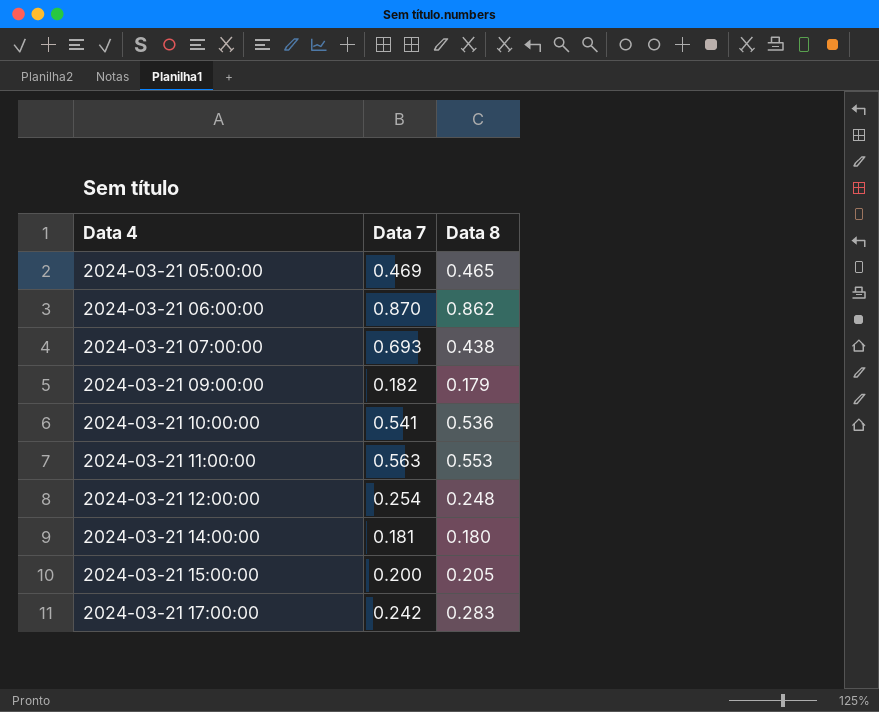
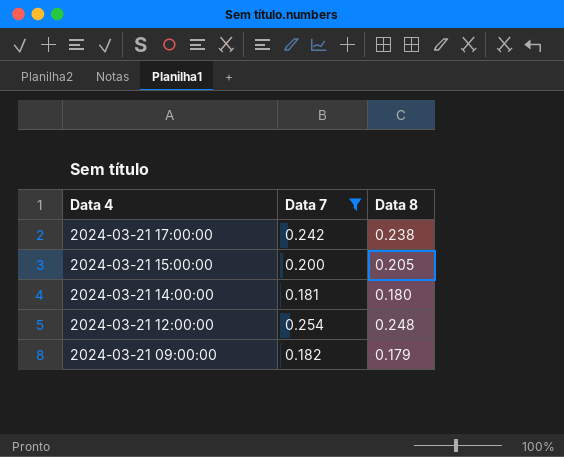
filter: none -> Data 7 <= 0.254
row order: Data 4 ascending -> Data 4 descending
2024-03-21 17:00:00 | Data 8: 0.283 -> 0.238

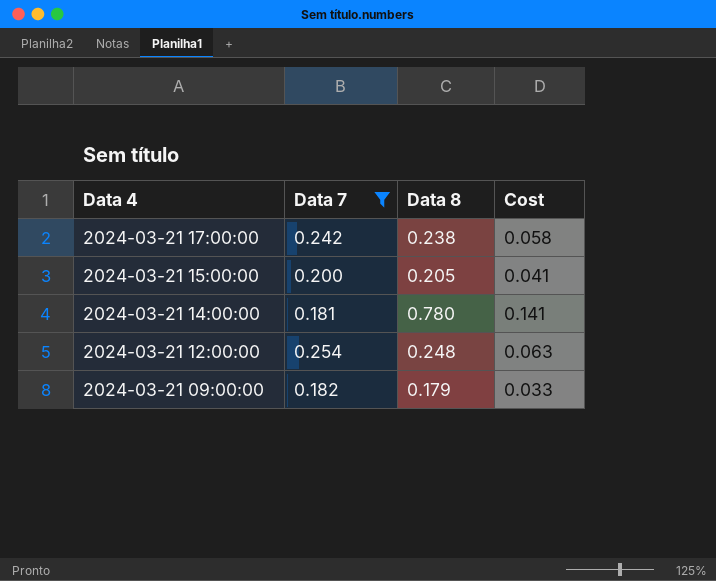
column Cost | formula: none -> [Data 7] * [Data 8]
2024-03-21 14:00:00 | Data 8: 0.180 -> 0.780

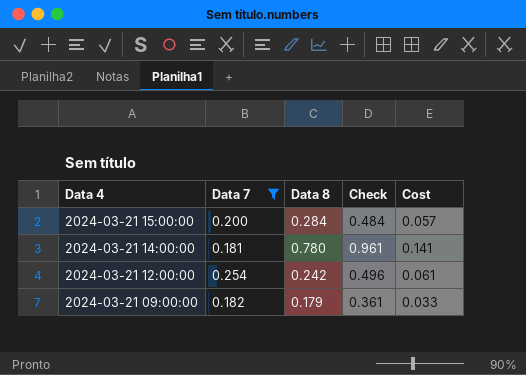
column Check | formula: none -> [Data 7] + [Data 8]
row 2024-03-21 17:00:00: 0.242 | 0.238 | 0.058 -> none
2024-03-21 15:00:00 | Data 8: 0.205 -> 0.284
2024-03-21 15:00:00 | Cost: 0.041 -> 0.057
2024-03-21 12:00:00 | Data 8: 0.248 -> 0.242
2024-03-21 12:00:00 | Cost: 0.063 -> 0.061

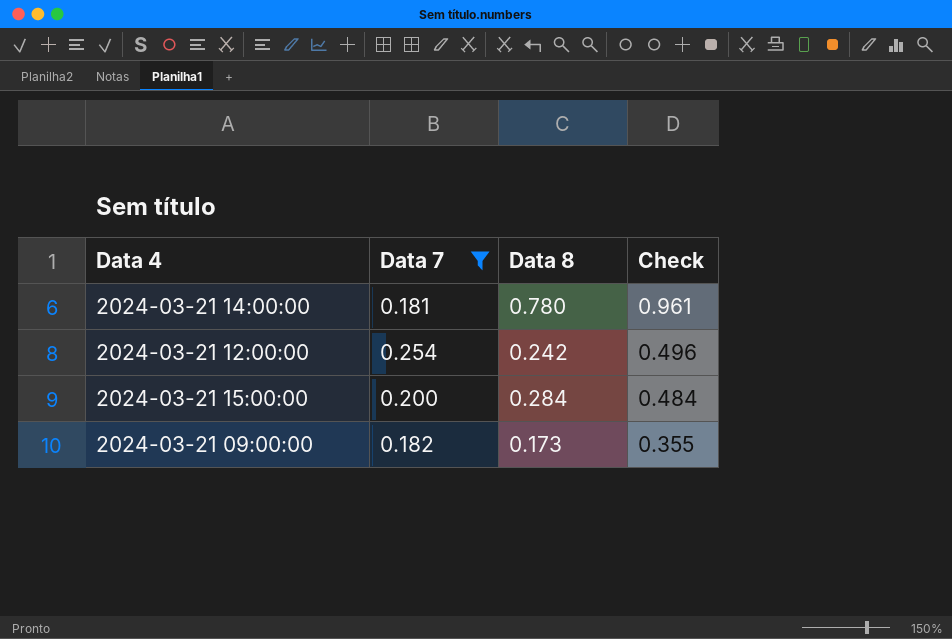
row order: Data 4 descending -> Check descending
column Cost | formula: [Data 7] * [Data 8] -> none
2024-03-21 09:00:00 | Data 8: 0.179 -> 0.173
2024-03-21 09:00:00 | Check: 0.361 -> 0.355

